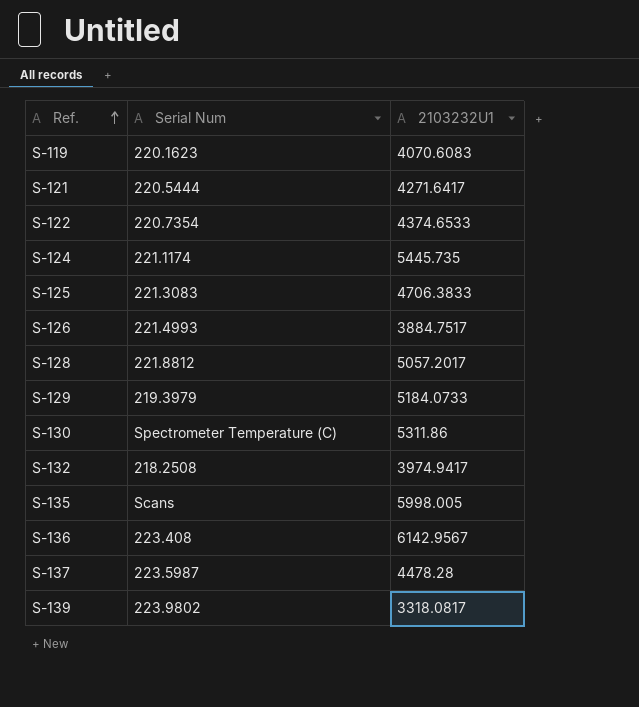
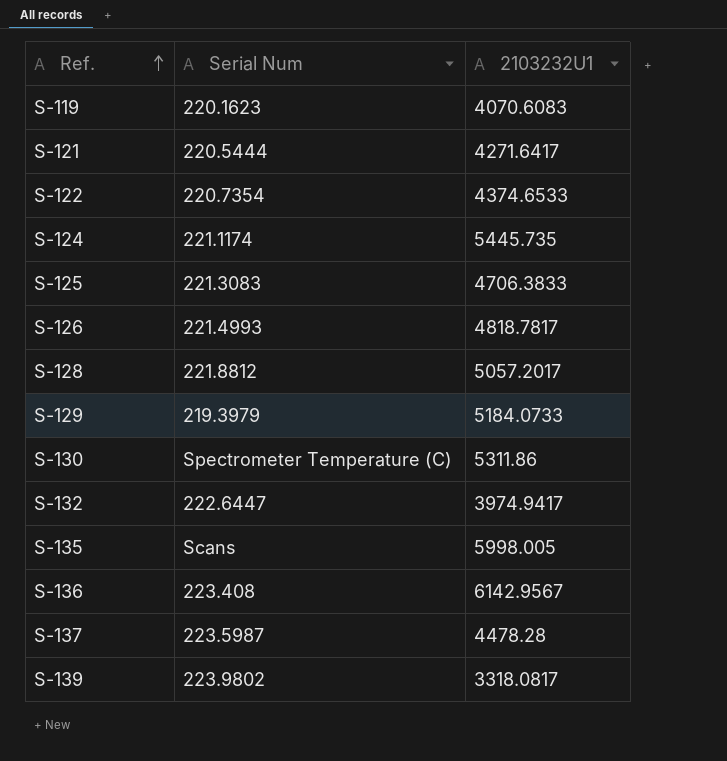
S-126 | 2103232U1: 3884.7517 -> 4818.7817
S-132 | Serial Num: 218.2508 -> 222.6447

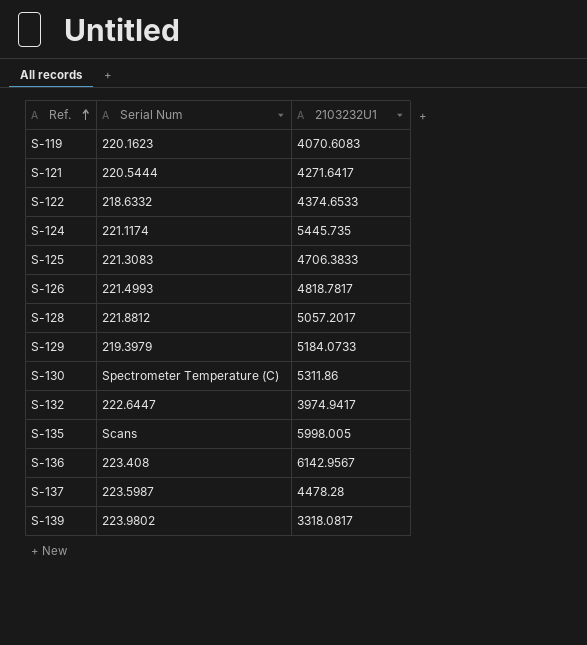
S-122 | Serial Num: 220.7354 -> 218.6332

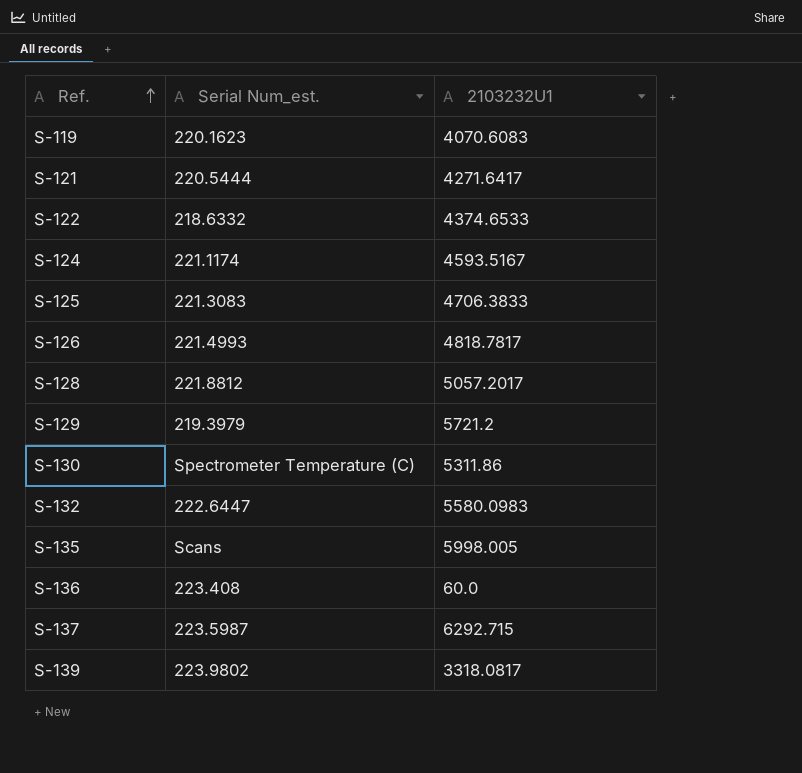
column name: Serial Num -> Serial Num_est.
S-124 | 2103232U1: 5445.735 -> 4593.5167
S-129 | 2103232U1: 5184.0733 -> 5721.2
S-132 | 2103232U1: 3974.9417 -> 5580.0983
S-136 | 2103232U1: 6142.9567 -> 60.0
S-137 | 2103232U1: 4478.28 -> 6292.715

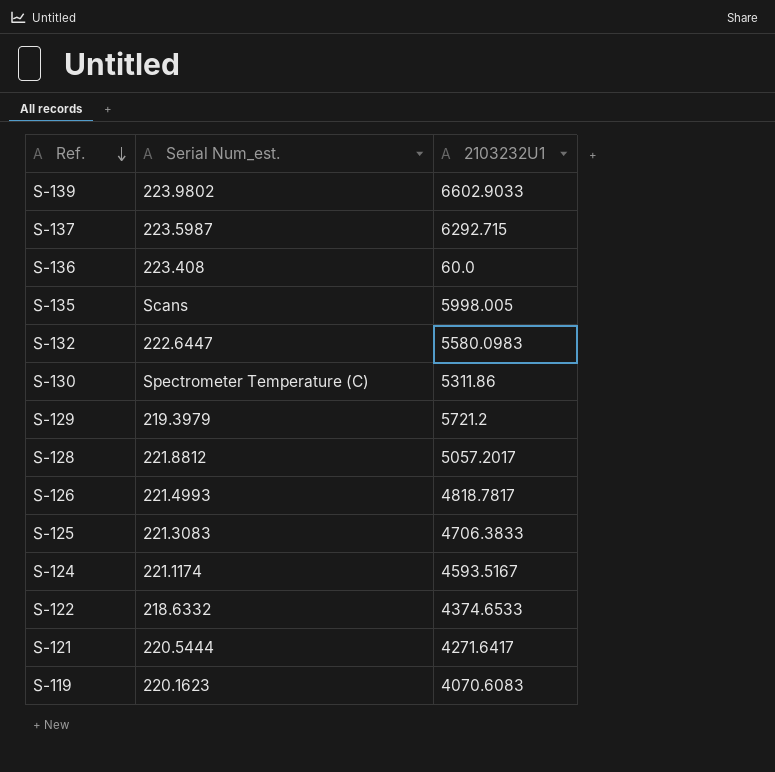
row order: Ref. ascending -> Ref. descending
S-139 | 2103232U1: 3318.0817 -> 6602.9033

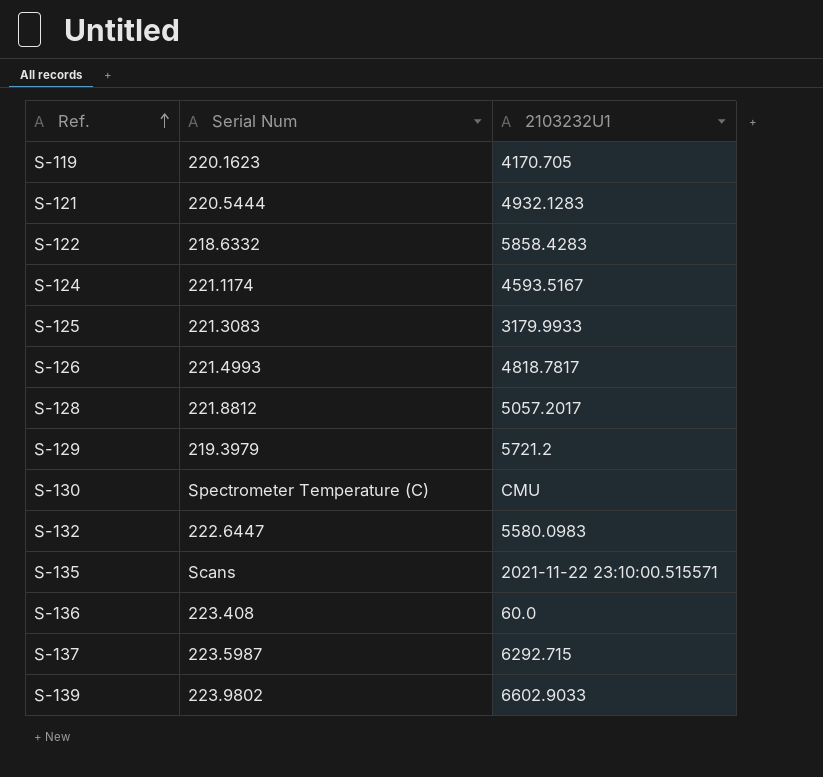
row order: Ref. descending -> Ref. ascending
column name: Serial Num_est. -> Serial Num
S-119 | 2103232U1: 4070.6083 -> 4170.705
S-121 | 2103232U1: 4271.6417 -> 4932.1283
S-122 | 2103232U1: 4374.6533 -> 5858.4283
S-125 | 2103232U1: 4706.3833 -> 3179.9933
S-130 | 2103232U1: 5311.86 -> CMU
S-135 | 2103232U1: 5998.005 -> 2021-11-22 23:10:00.515571

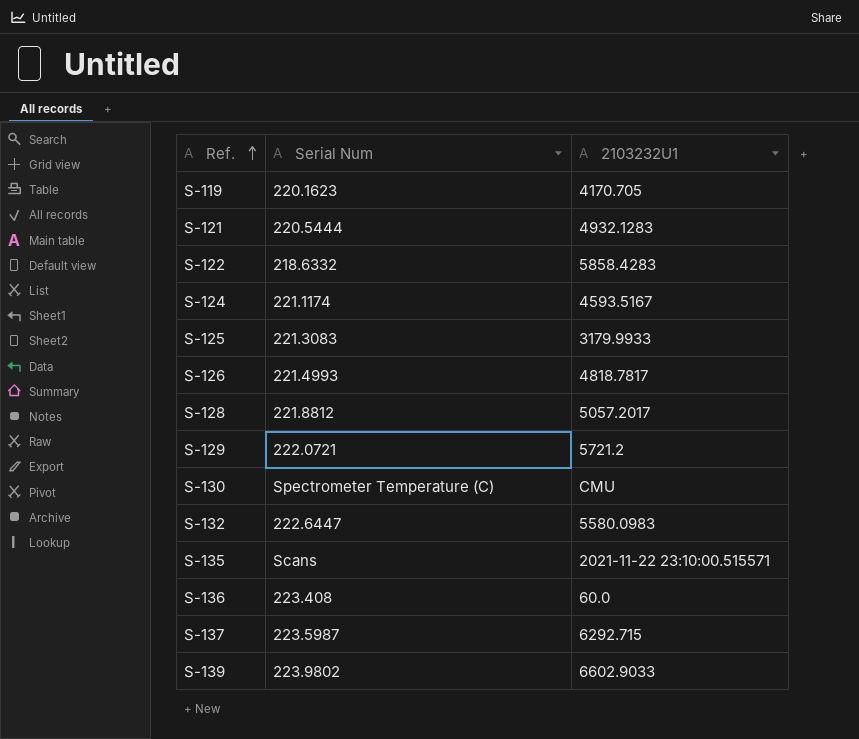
S-129 | Serial Num: 219.3979 -> 222.0721

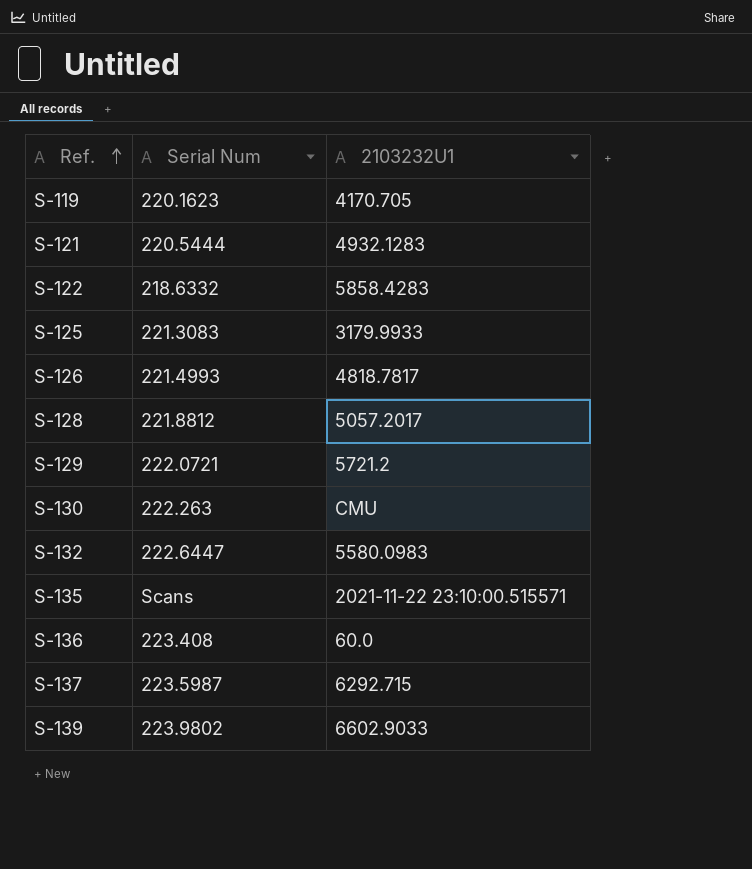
row S-124: 221.1174 | 4593.5167 -> none
S-130 | Serial Num: Spectrometer Temperature (C) -> 222.263

